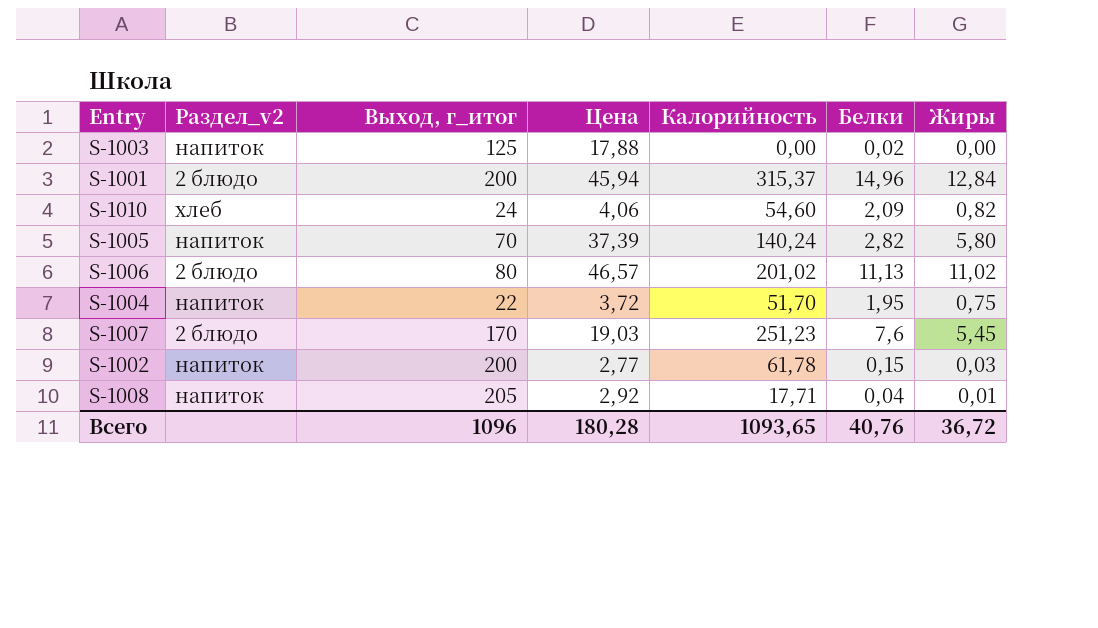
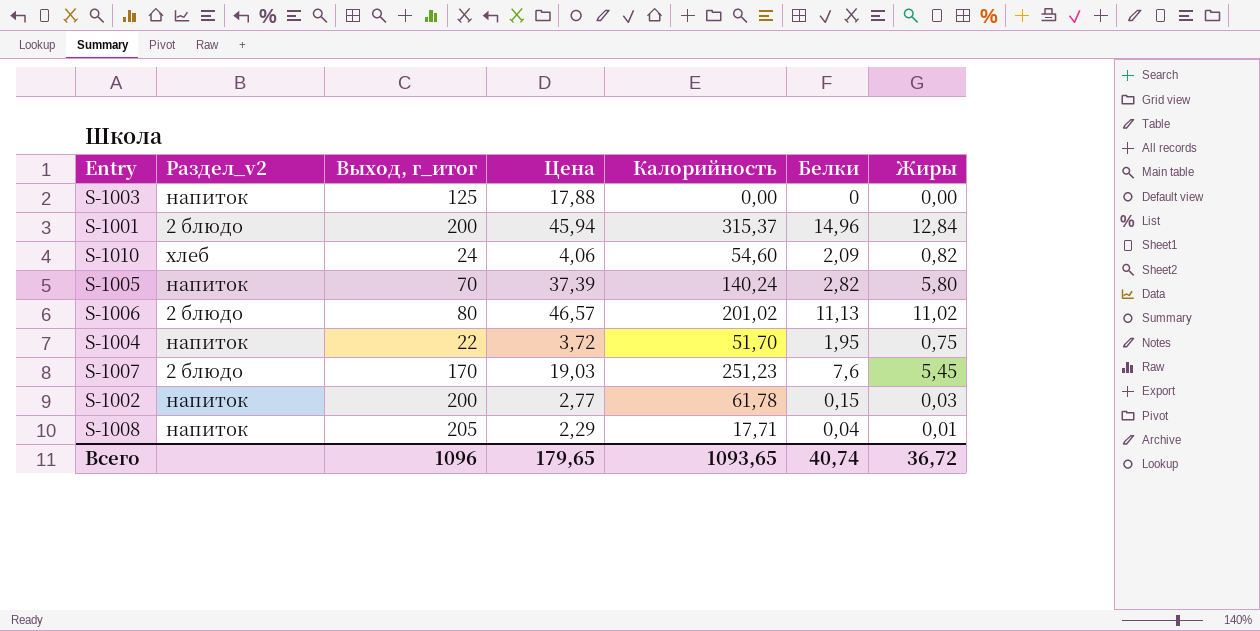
S-1003 | Белки: 0,02 -> 0
S-1008 | Цена: 2,92 -> 2,29
Всего | Цена: 180,28 -> 179,65
Всего | Белки: 40,76 -> 40,74

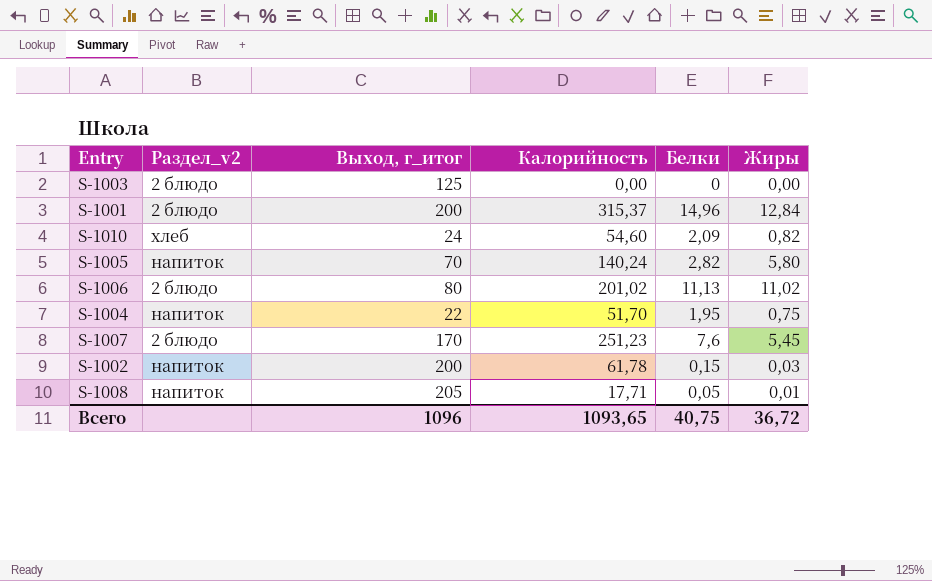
column Цена | position: 4 -> none
S-1003 | Раздел_v2: напиток -> 2 блюдо
S-1008 | Белки: 0,04 -> 0,05
Всего | Белки: 40,74 -> 40,75

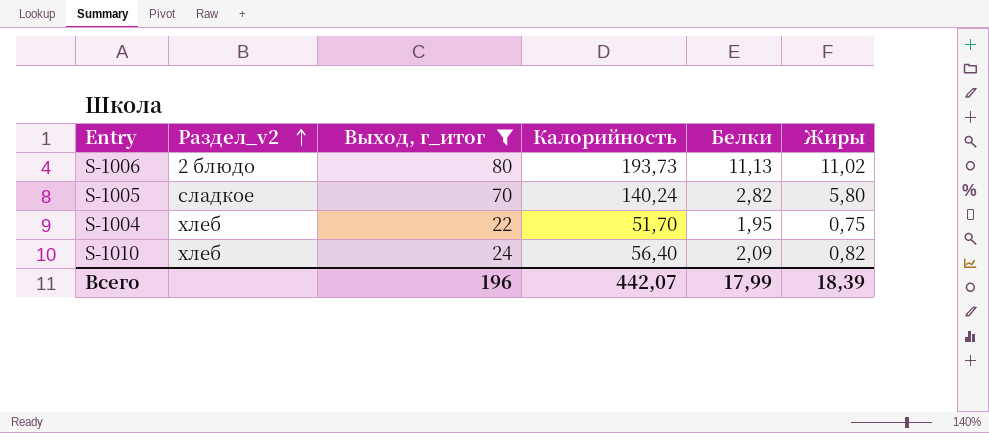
filter: none -> Выход, г_итог <= 80
row order: none -> Раздел_v2 ascending
S-1006 | Калорийность: 201,02 -> 193,73
S-1005 | Раздел_v2: напиток -> сладкое
S-1004 | Раздел_v2: напиток -> хлеб
S-1010 | Калорийность: 54,60 -> 56,40
Всего | Выход, г_итог: 1096 -> 196
Всего | Калорийность: 1093,65 -> 442,07
Всего | Белки: 40,75 -> 17,99
Всего | Жиры: 36,72 -> 18,39

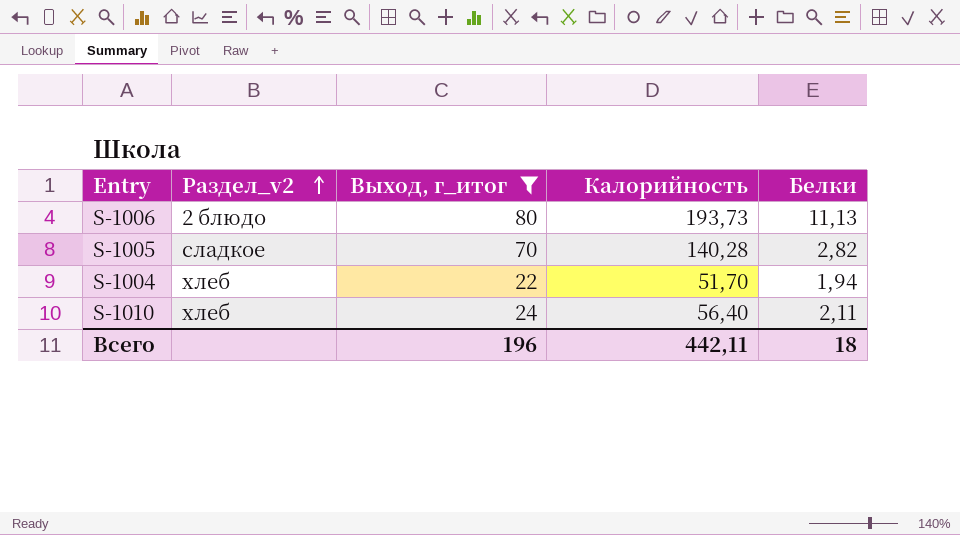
column Жиры | position: 6 -> none
S-1005 | Калорийность: 140,24 -> 140,28
S-1004 | Белки: 1,95 -> 1,94
S-1010 | Белки: 2,09 -> 2,11
Всего | Калорийность: 442,07 -> 442,11
Всего | Белки: 17,99 -> 18

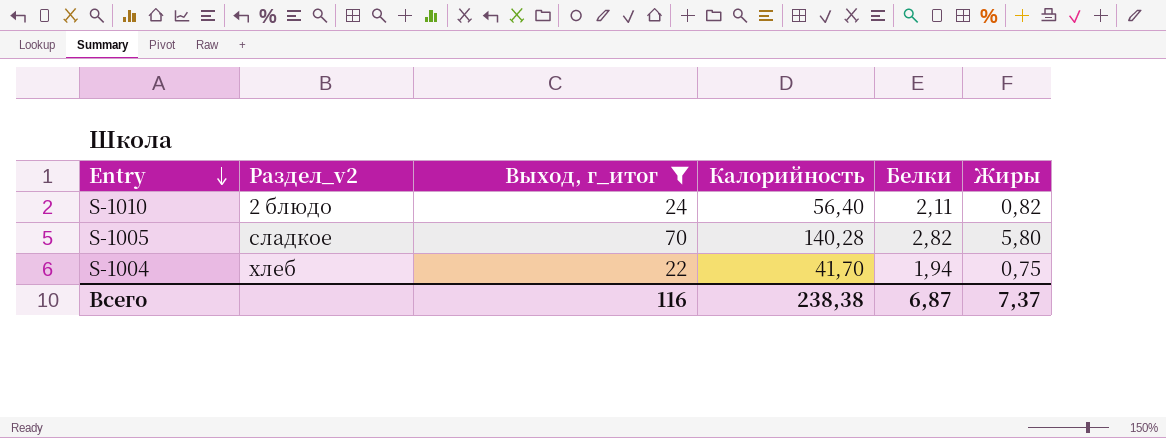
row order: Раздел_v2 ascending -> Entry descending
column Жиры | position: none -> 6
row S-1006: 2 блюдо | 80 | 193,73 | 11,13 -> none
S-1010 | Раздел_v2: хлеб -> 2 блюдо
S-1004 | Калорийность: 51,70 -> 41,70
Всего | Выход, г_итог: 196 -> 116
Всего | Калорийность: 442,11 -> 238,38
Всего | Белки: 18 -> 6,87

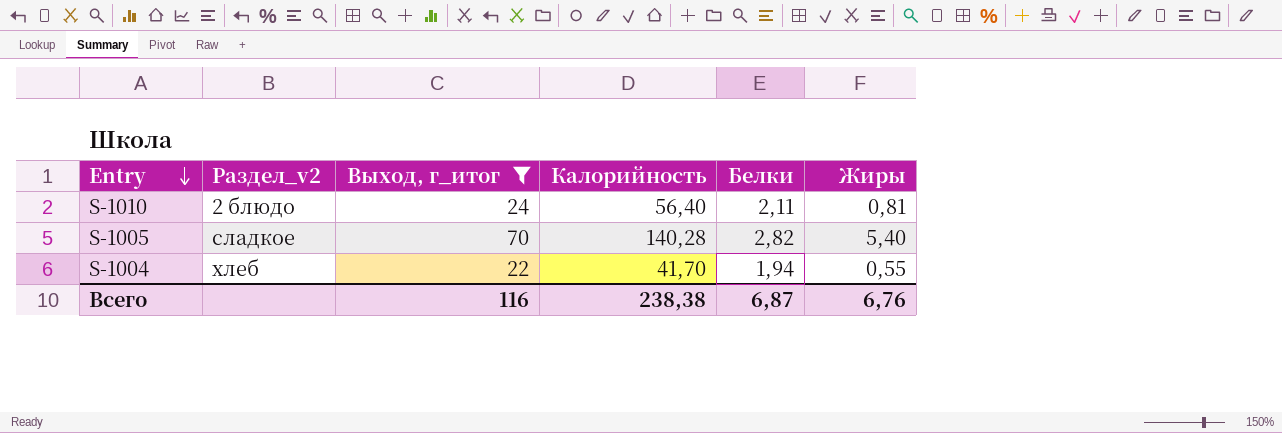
S-1010 | Жиры: 0,82 -> 0,81
S-1005 | Жиры: 5,80 -> 5,40
S-1004 | Жиры: 0,75 -> 0,55
Всего | Жиры: 7,37 -> 6,76

